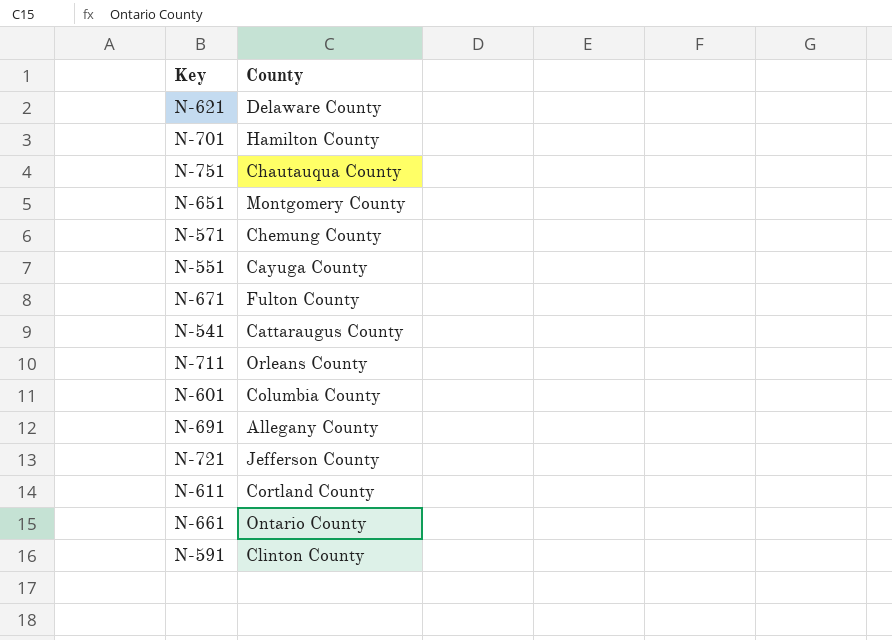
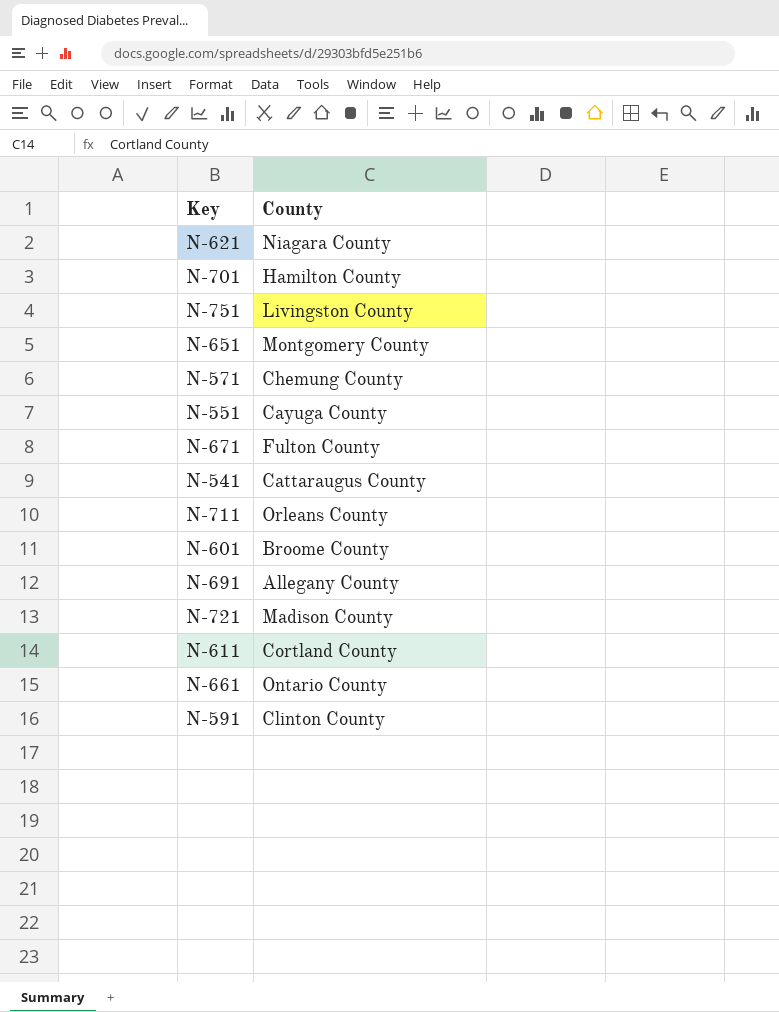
N-621 | County: Delaware County -> Niagara County
N-751 | County: Chautauqua County -> Livingston County
N-601 | County: Columbia County -> Broome County
N-721 | County: Jefferson County -> Madison County

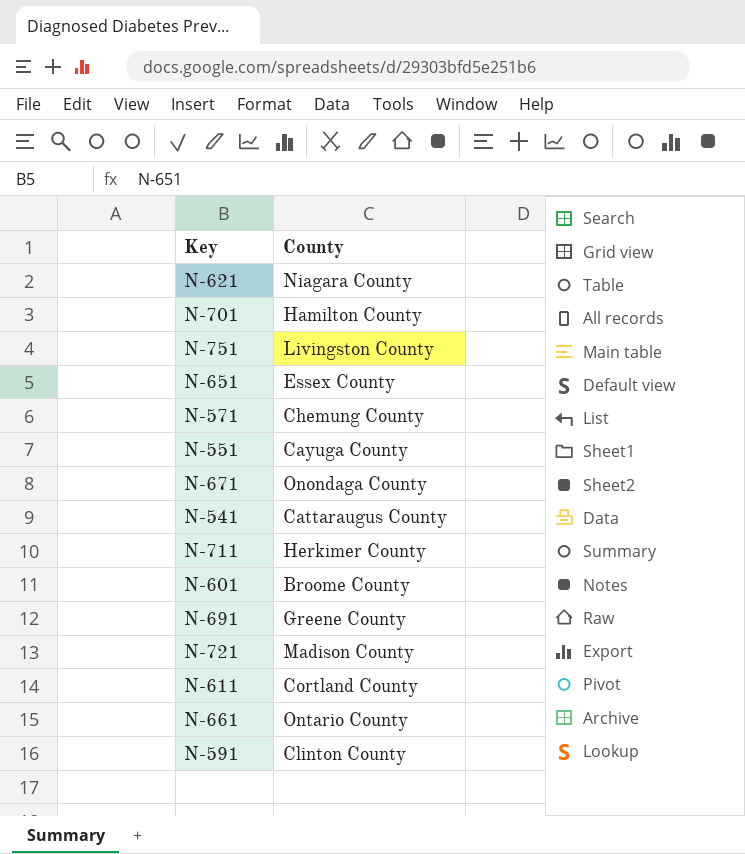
N-651 | County: Montgomery County -> Essex County
N-671 | County: Fulton County -> Onondaga County
N-711 | County: Orleans County -> Herkimer County
N-691 | County: Allegany County -> Greene County

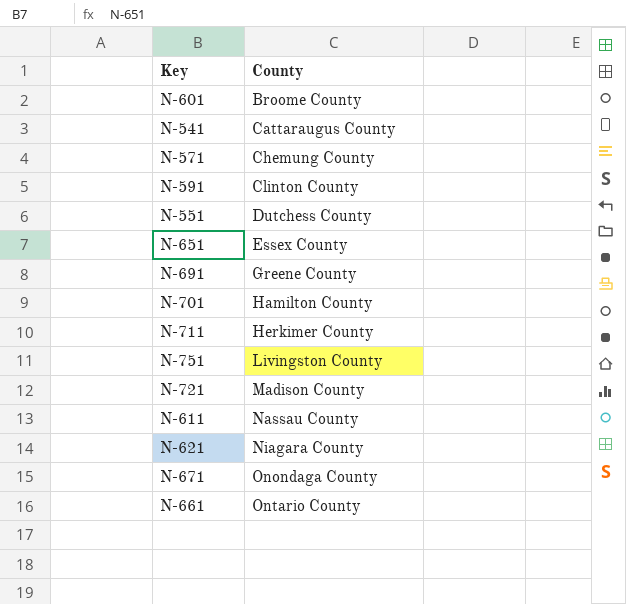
row order: none -> County ascending
N-551 | County: Cayuga County -> Dutchess County
N-611 | County: Cortland County -> Nassau County

